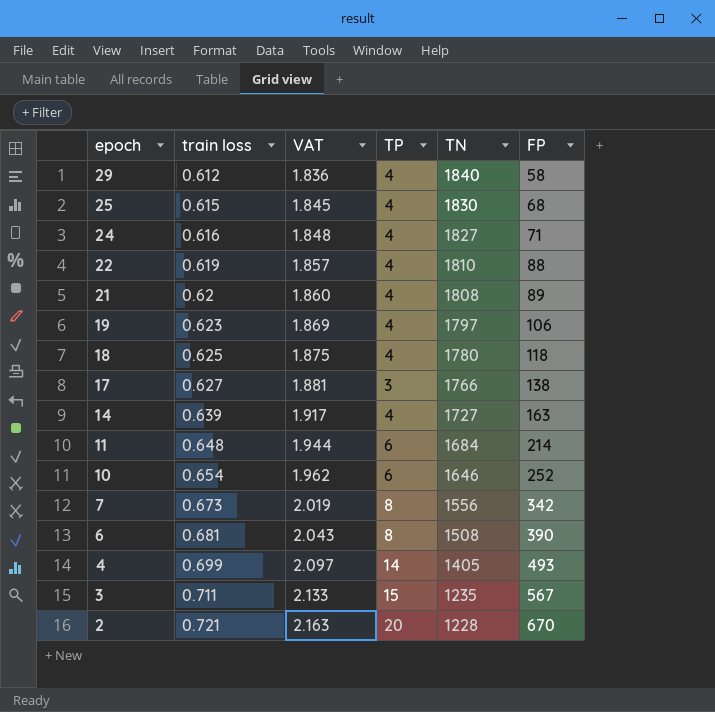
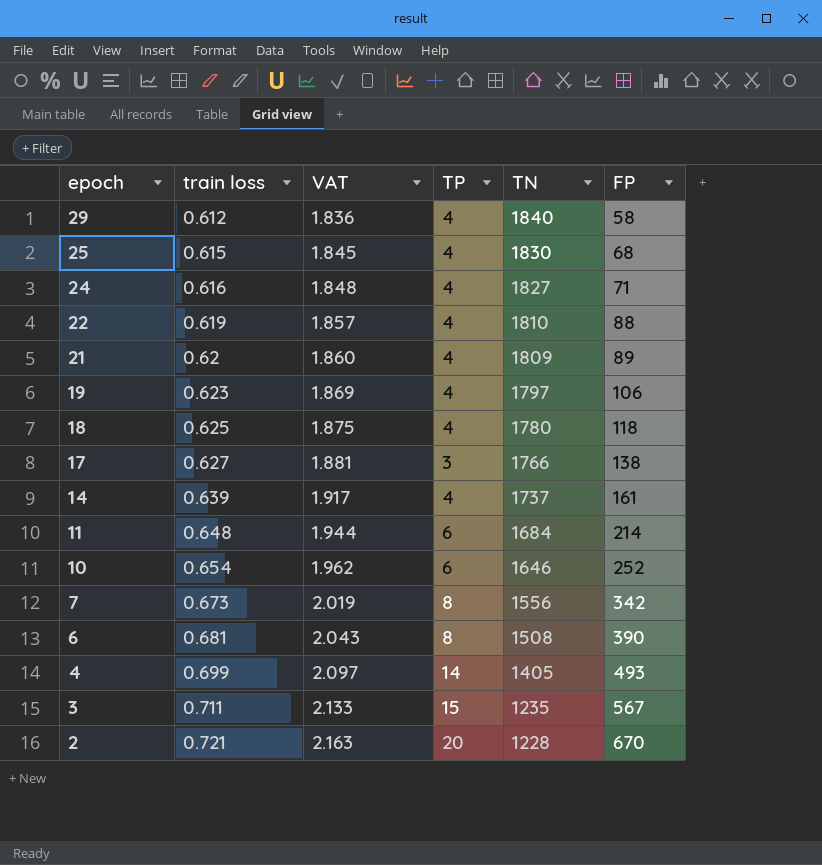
21 | TN: 1808 -> 1809
14 | TN: 1727 -> 1737
14 | FP: 163 -> 161

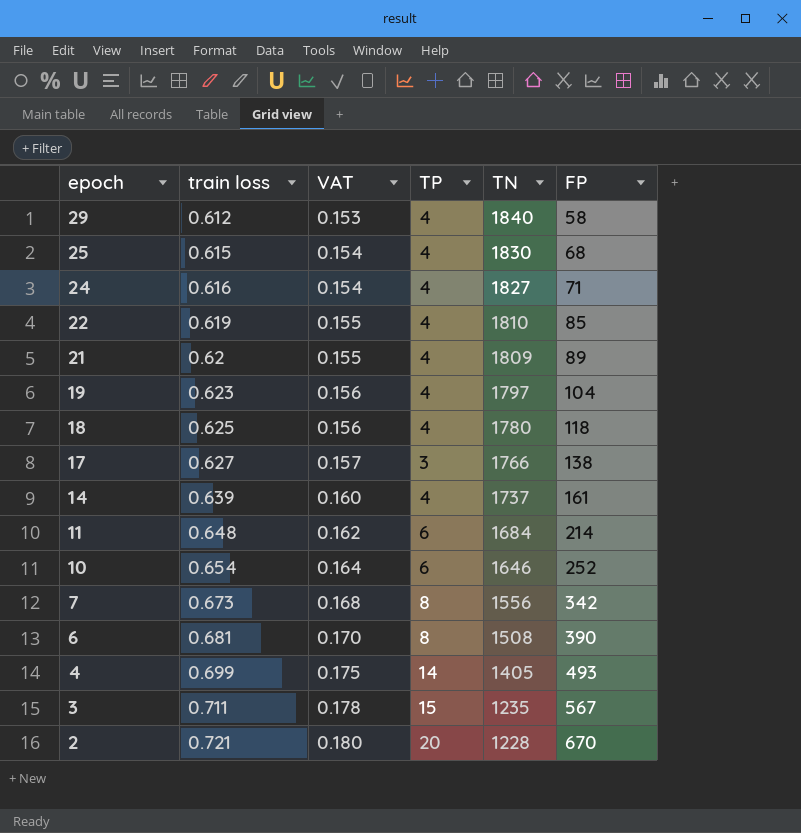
column VAT | formula: [train loss] * 3 -> [train loss] * 0.25
22 | FP: 88 -> 85
19 | FP: 106 -> 104

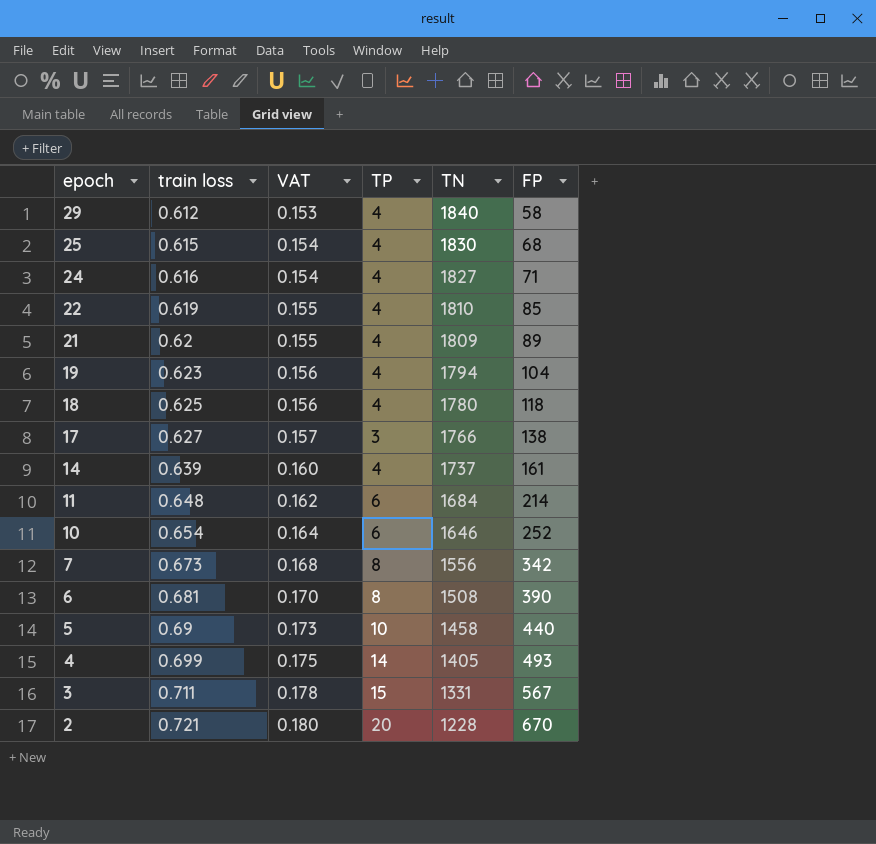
19 | TN: 1797 -> 1794
row 5: none -> 0.69 | 0.173 | 10 | 1458 | 440
3 | TN: 1235 -> 1331

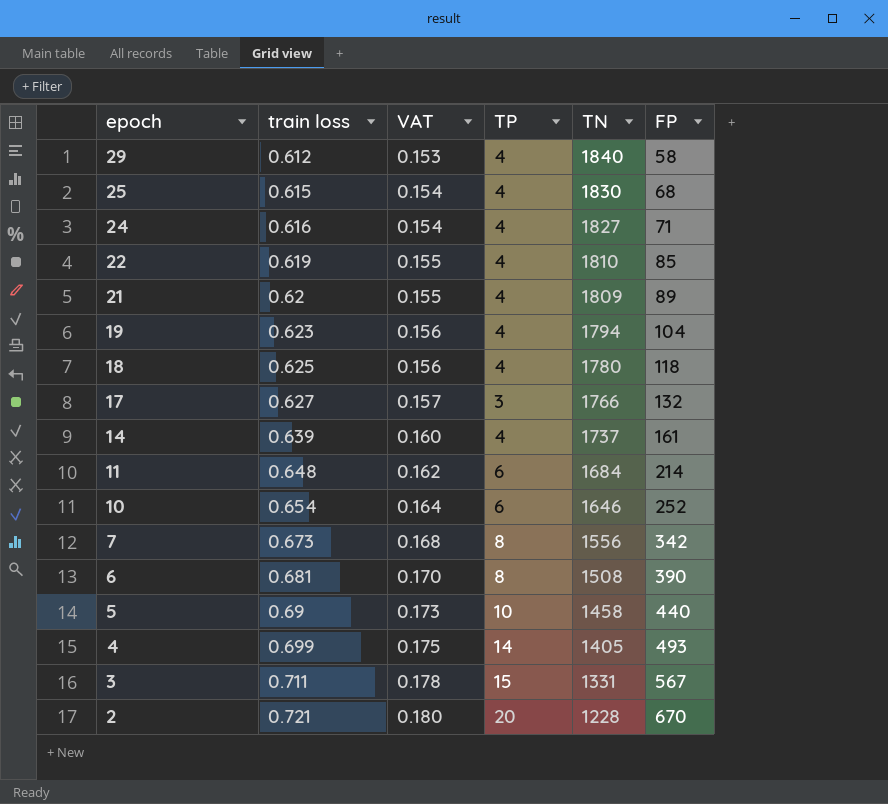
17 | FP: 138 -> 132

